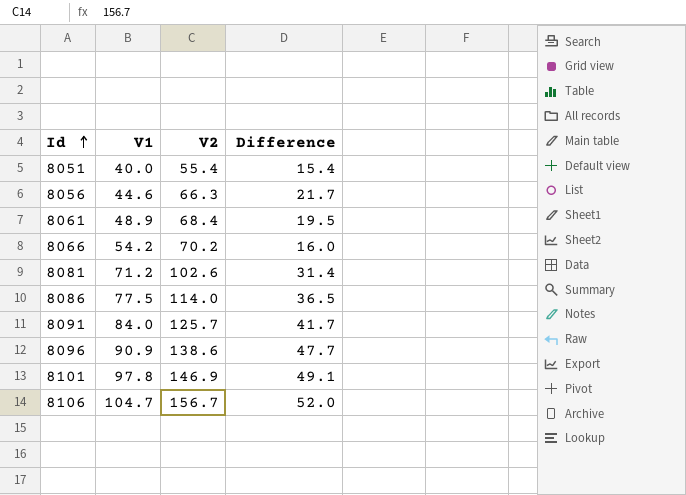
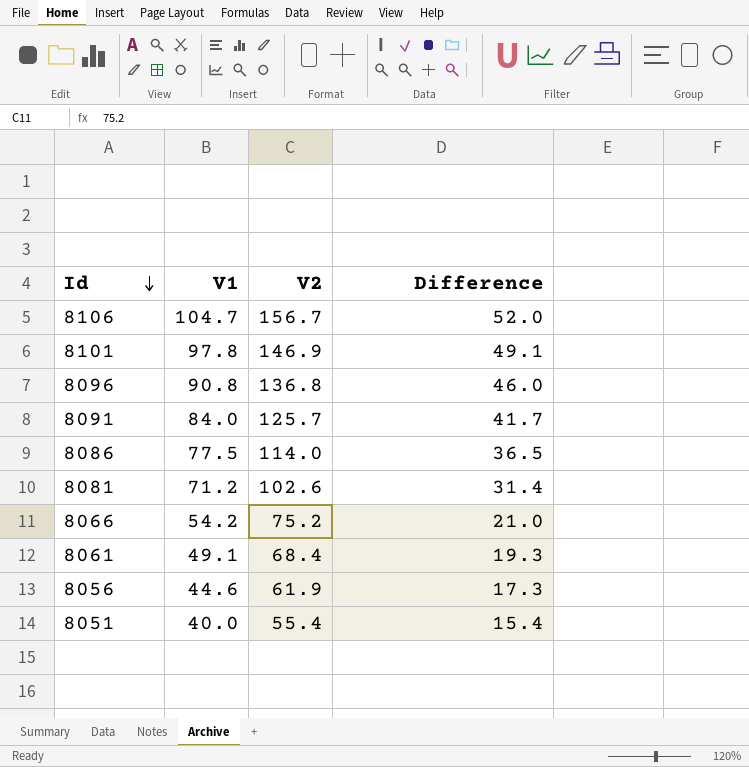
row order: Id ascending -> Id descending
8096 | V1: 90.9 -> 90.8
8096 | V2: 138.6 -> 136.8
8096 | Difference: 47.7 -> 46.0
8066 | V2: 70.2 -> 75.2
8066 | Difference: 16.0 -> 21.0
8061 | V1: 48.9 -> 49.1
8061 | Difference: 19.5 -> 19.3
8056 | V2: 66.3 -> 61.9
8056 | Difference: 21.7 -> 17.3

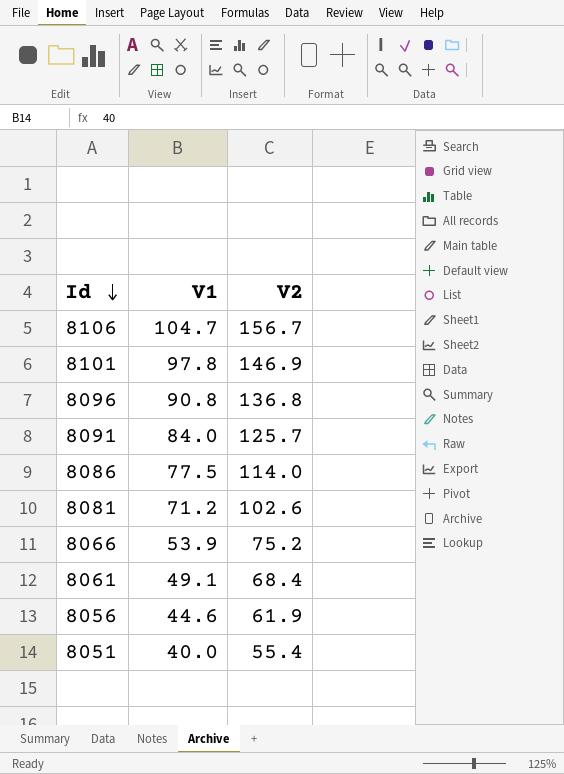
column Difference | formula: [V2] - [V1] -> none
8066 | V1: 54.2 -> 53.9

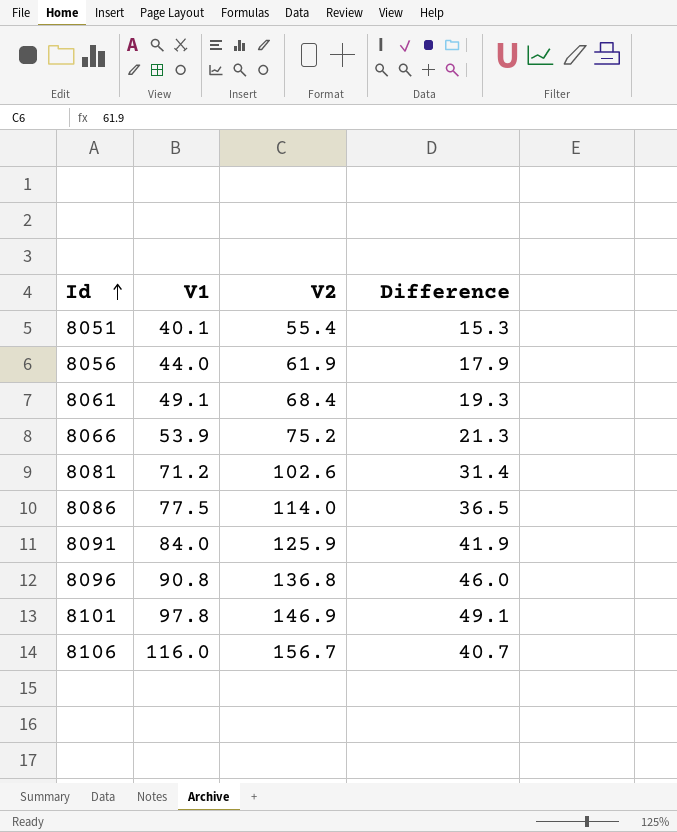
row order: Id descending -> Id ascending
column Difference | formula: none -> [V2] - [V1]
8051 | V1: 40.0 -> 40.1
8056 | V1: 44.6 -> 44.0
8091 | V2: 125.7 -> 125.9
8106 | V1: 104.7 -> 116.0

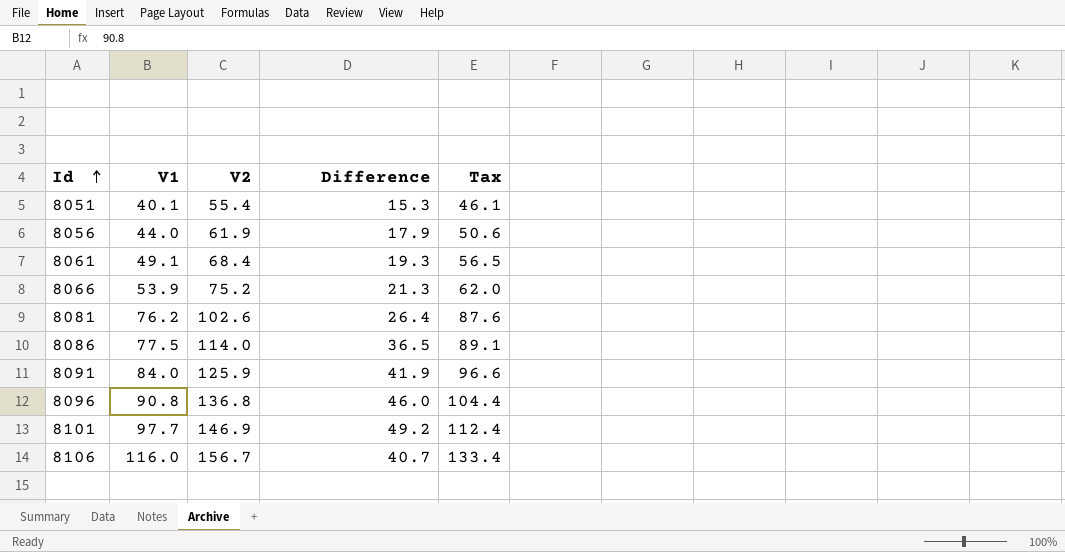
column Tax | formula: none -> [V1] * 1.15
8081 | V1: 71.2 -> 76.2
8081 | Difference: 31.4 -> 26.4
8101 | V1: 97.8 -> 97.7
8101 | Difference: 49.1 -> 49.2

